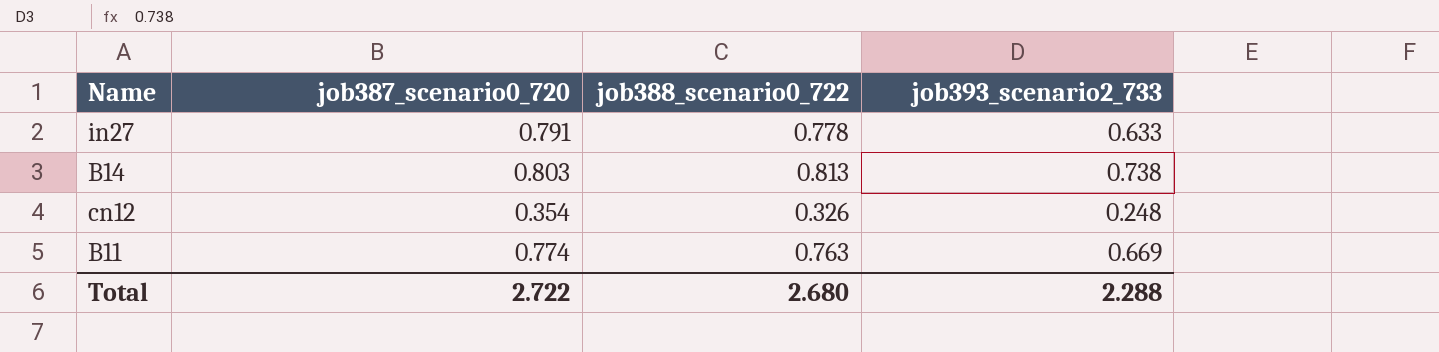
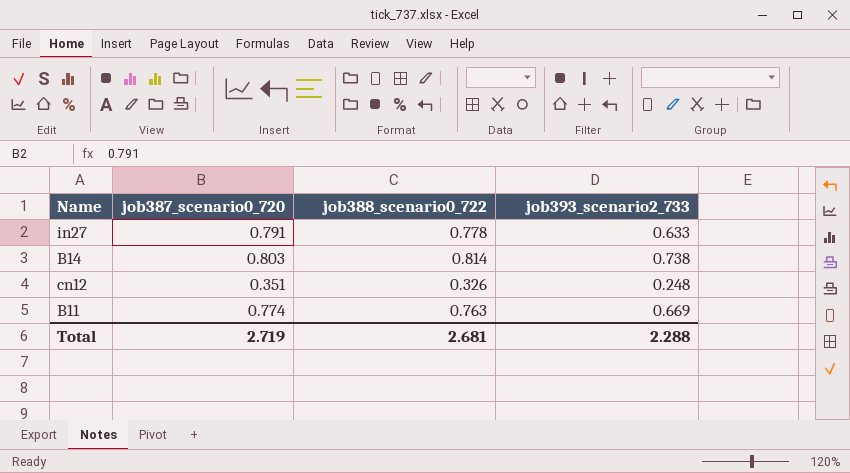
B14 | job388_scenario0_722: 0.813 -> 0.814
cn12 | job387_scenario0_720: 0.354 -> 0.351
Total | job387_scenario0_720: 2.722 -> 2.719
Total | job388_scenario0_722: 2.680 -> 2.681

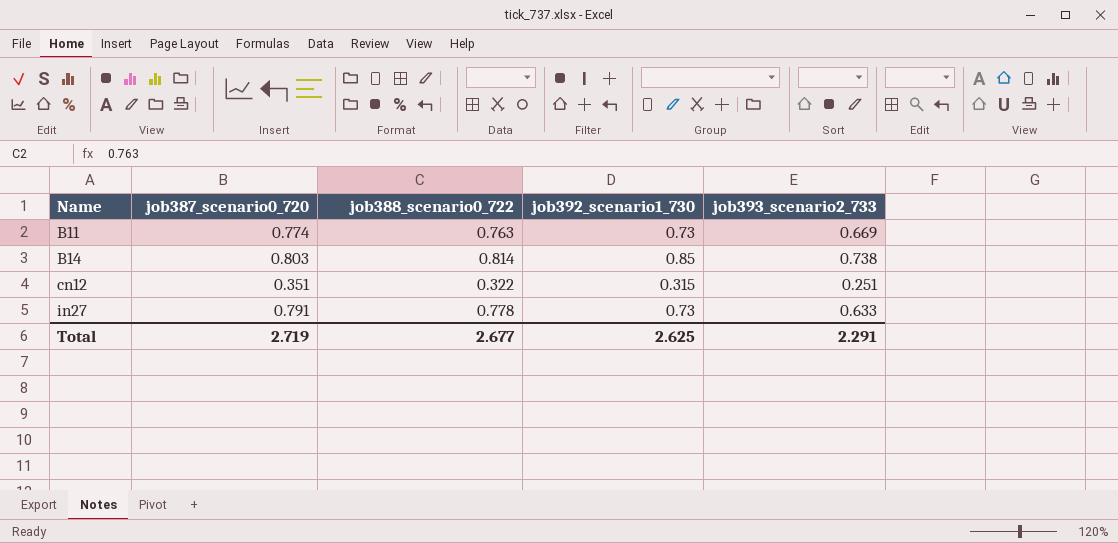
row order: none -> Name ascending
column job392_scenario1_730 | position: none -> 4
cn12 | job388_scenario0_722: 0.326 -> 0.322
cn12 | job393_scenario2_733: 0.248 -> 0.251
Total | job388_scenario0_722: 2.681 -> 2.677
Total | job393_scenario2_733: 2.288 -> 2.291

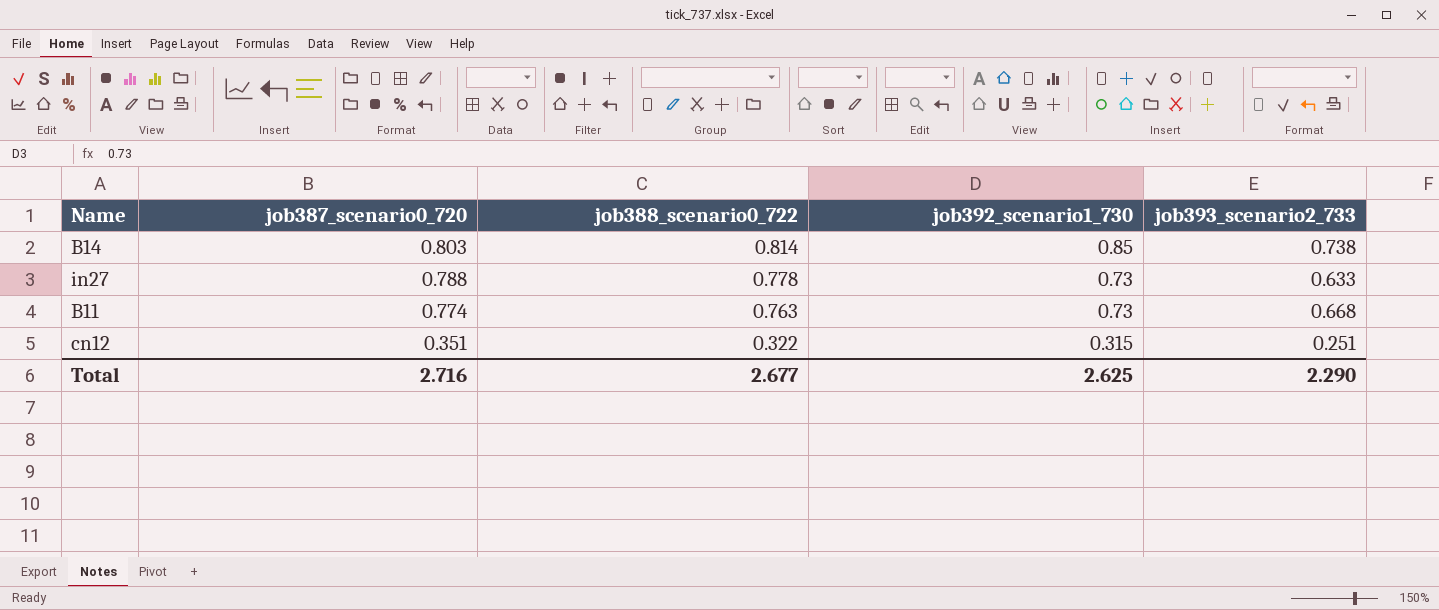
row order: Name ascending -> job387_scenario0_720 descending
in27 | job387_scenario0_720: 0.791 -> 0.788
B11 | job393_scenario2_733: 0.669 -> 0.668
Total | job387_scenario0_720: 2.719 -> 2.716
Total | job393_scenario2_733: 2.291 -> 2.290

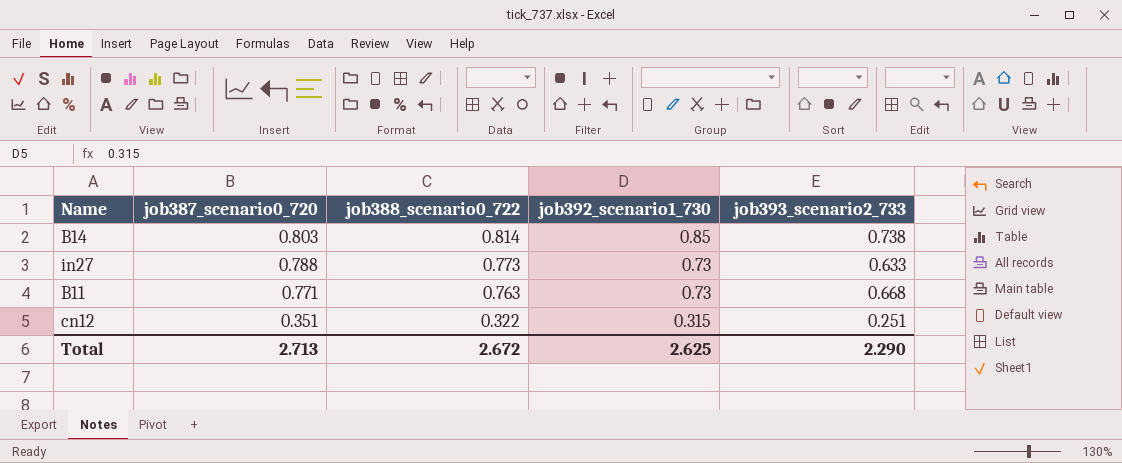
in27 | job388_scenario0_722: 0.778 -> 0.773
B11 | job387_scenario0_720: 0.774 -> 0.771
Total | job387_scenario0_720: 2.716 -> 2.713
Total | job388_scenario0_722: 2.677 -> 2.672

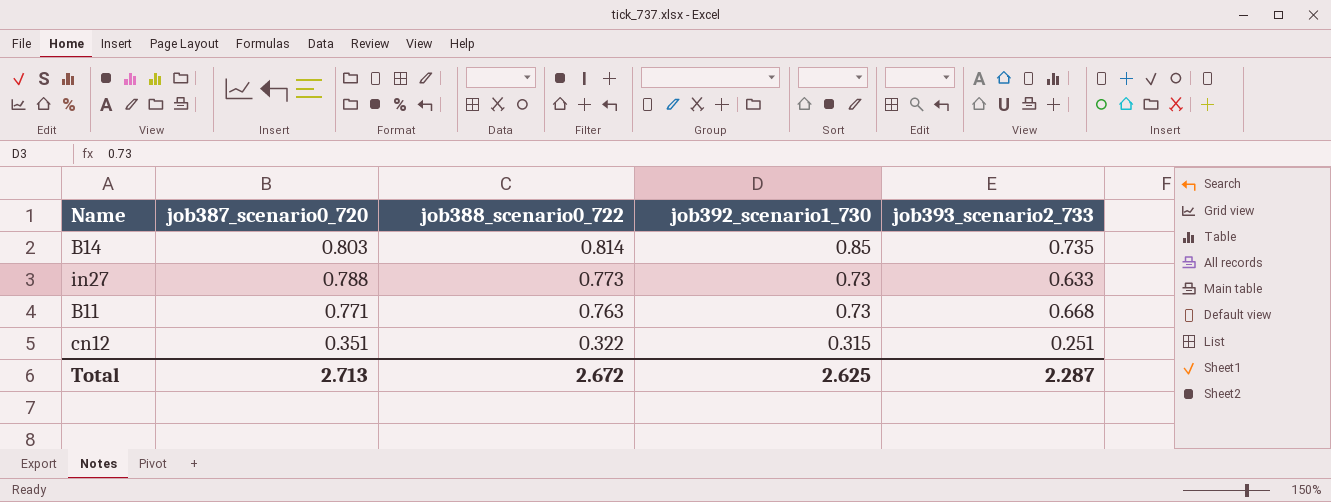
B14 | job393_scenario2_733: 0.738 -> 0.735
Total | job393_scenario2_733: 2.290 -> 2.287

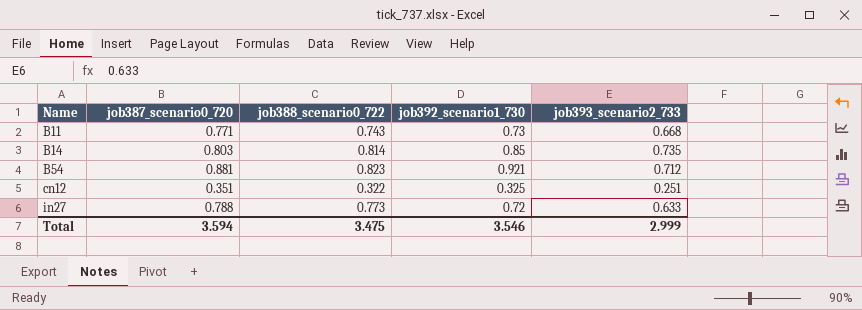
row order: job387_scenario0_720 descending -> Name ascending
B11 | job388_scenario0_722: 0.763 -> 0.743
row B54: none -> 0.881 | 0.823 | 0.921 | 0.712
cn12 | job392_scenario1_730: 0.315 -> 0.325
in27 | job392_scenario1_730: 0.73 -> 0.72
Total | job387_scenario0_720: 2.713 -> 3.594
Total | job388_scenario0_722: 2.672 -> 3.475
Total | job392_scenario1_730: 2.625 -> 3.546
Total | job393_scenario2_733: 2.287 -> 2.999

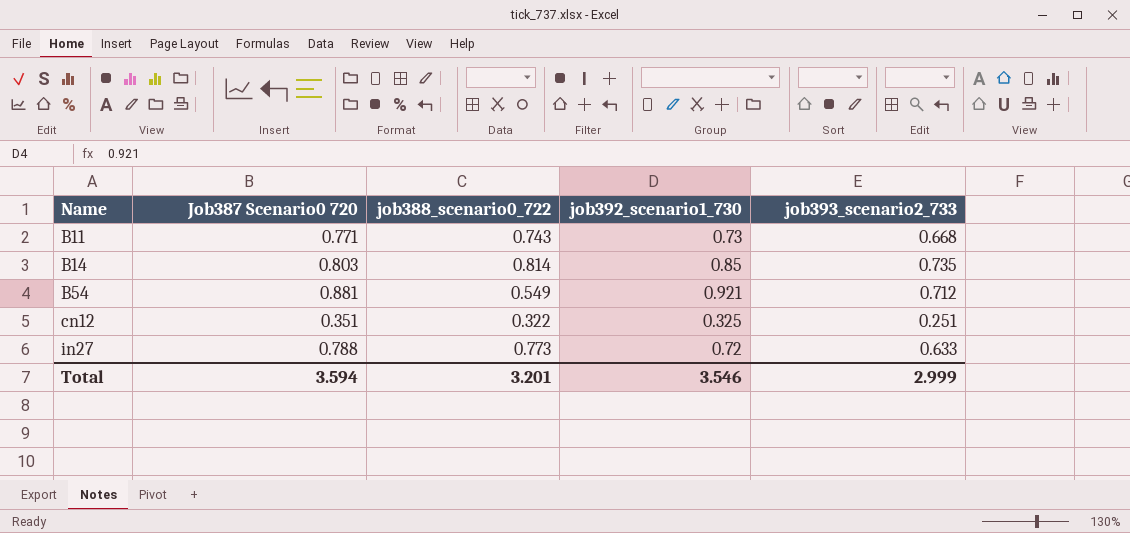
column name: job387_scenario0_720 -> Job387 Scenario0 720
B54 | job388_scenario0_722: 0.823 -> 0.549
Total | job388_scenario0_722: 3.475 -> 3.201

